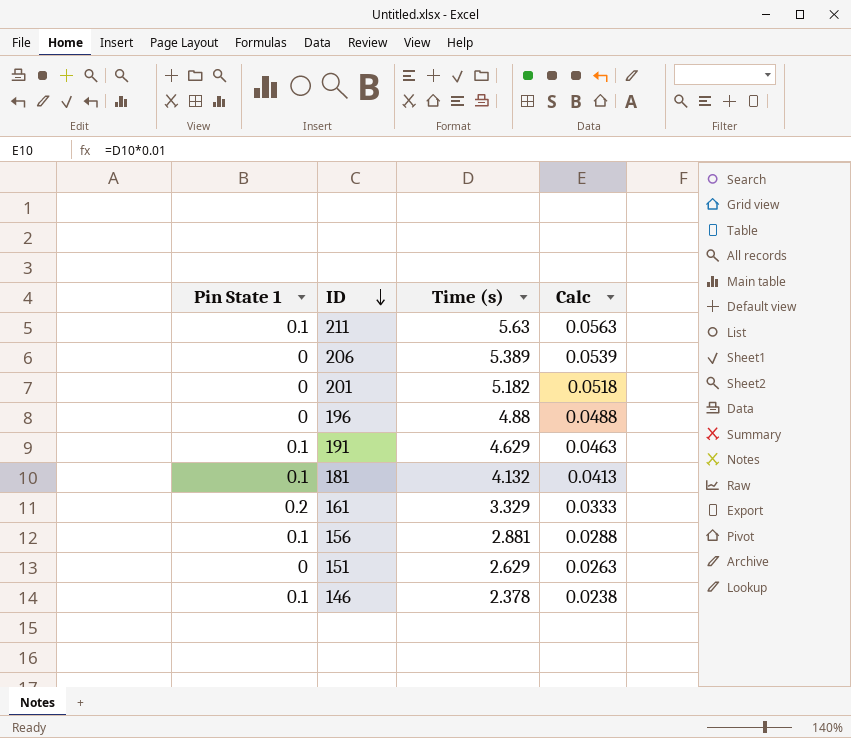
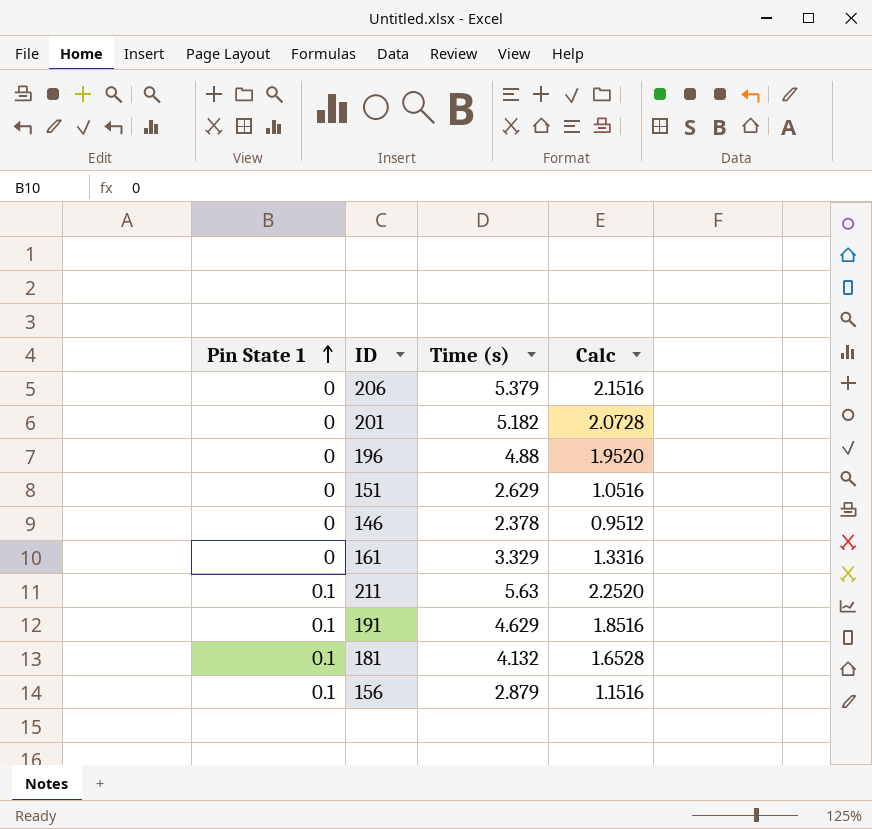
row order: ID descending -> Pin State 1 ascending
column Calc | formula: [Time (s)] * 0.01 -> [Time (s)] * 0.4
206 | Time (s): 5.389 -> 5.379
146 | Pin State 1: 0.1 -> 0
161 | Pin State 1: 0.2 -> 0
156 | Time (s): 2.881 -> 2.879

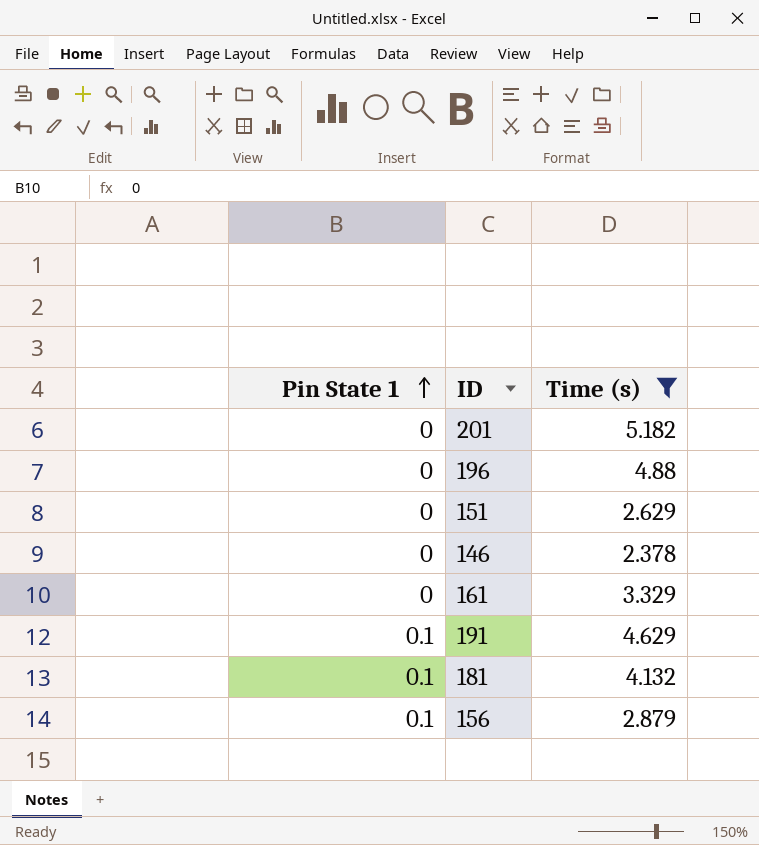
filter: none -> Time (s) <= 5.182
column Calc | formula: [Time (s)] * 0.4 -> none

